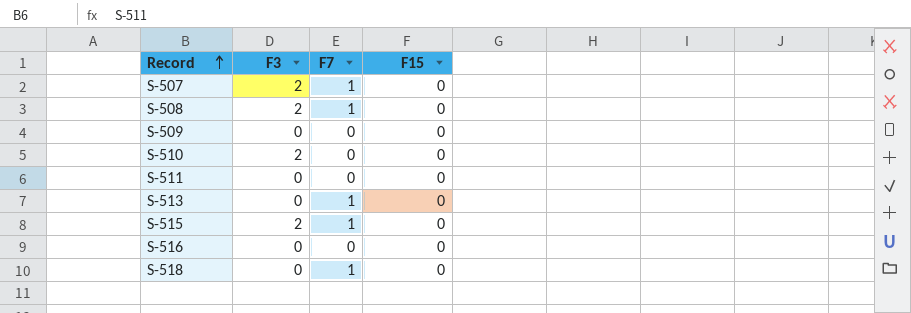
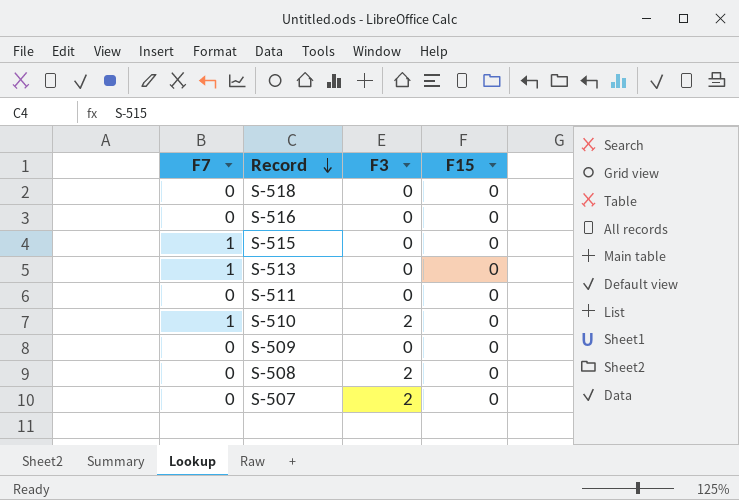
row order: Record ascending -> Record descending
column F7 | position: 3 -> 1
S-518 | F7: 1 -> 0
S-515 | F3: 2 -> 0
S-510 | F7: 0 -> 1
S-508 | F7: 1 -> 0
S-507 | F7: 1 -> 0

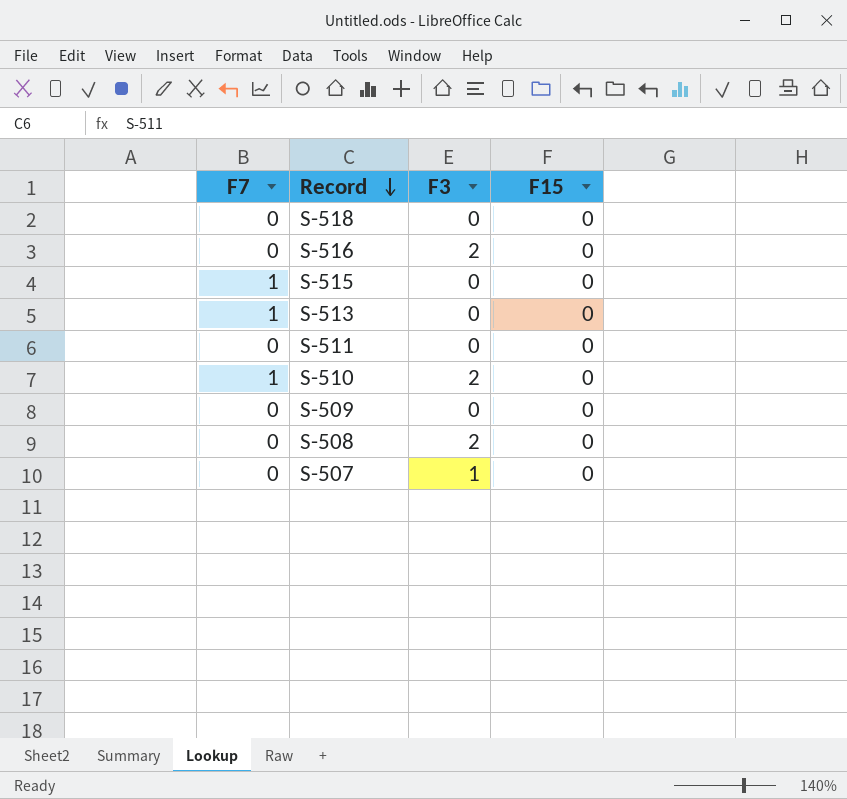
S-516 | F3: 0 -> 2
S-507 | F3: 2 -> 1

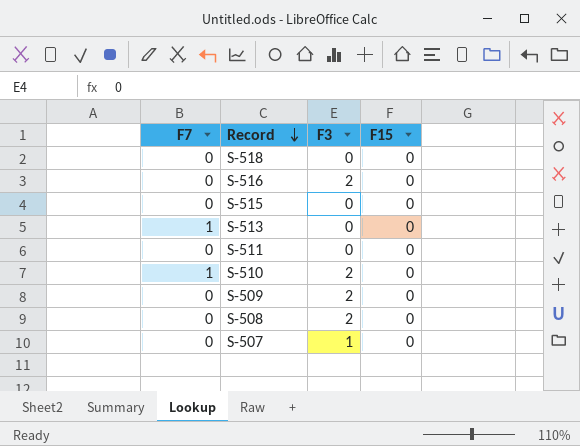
S-515 | F7: 1 -> 0
S-509 | F3: 0 -> 2

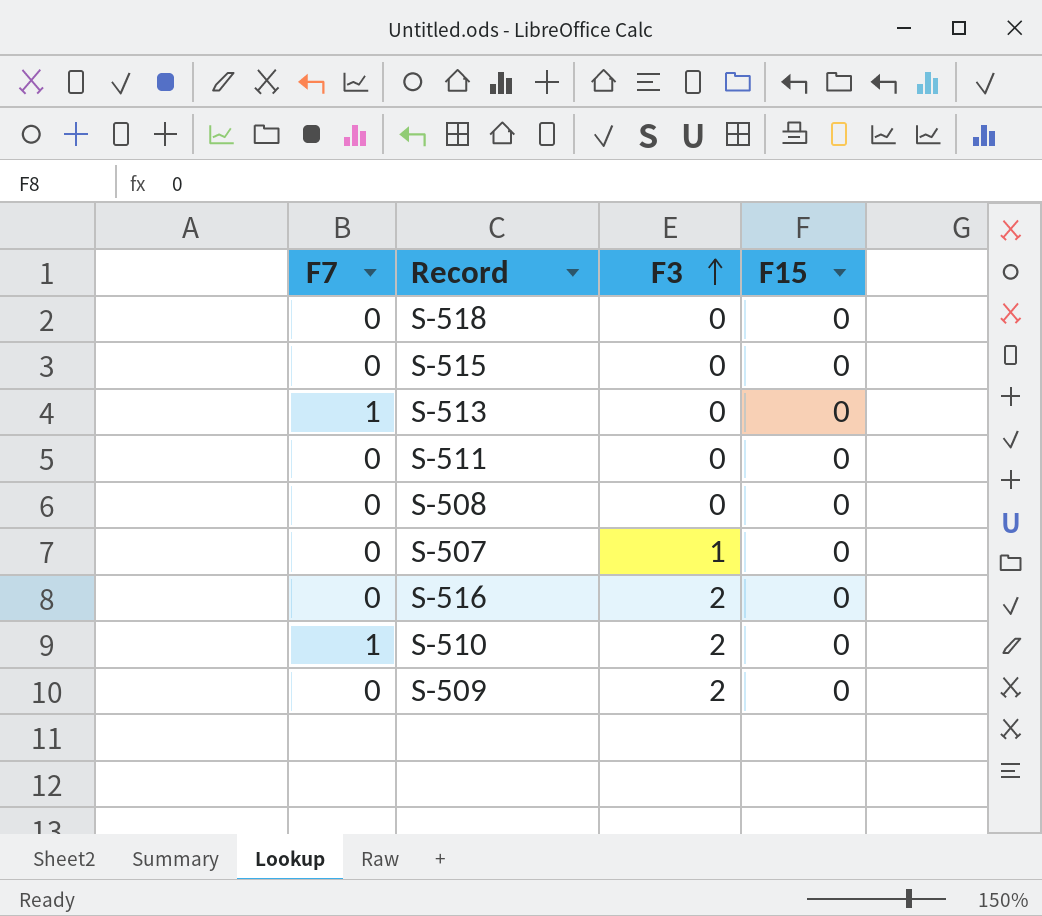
row order: Record descending -> F3 ascending
S-508 | F3: 2 -> 0

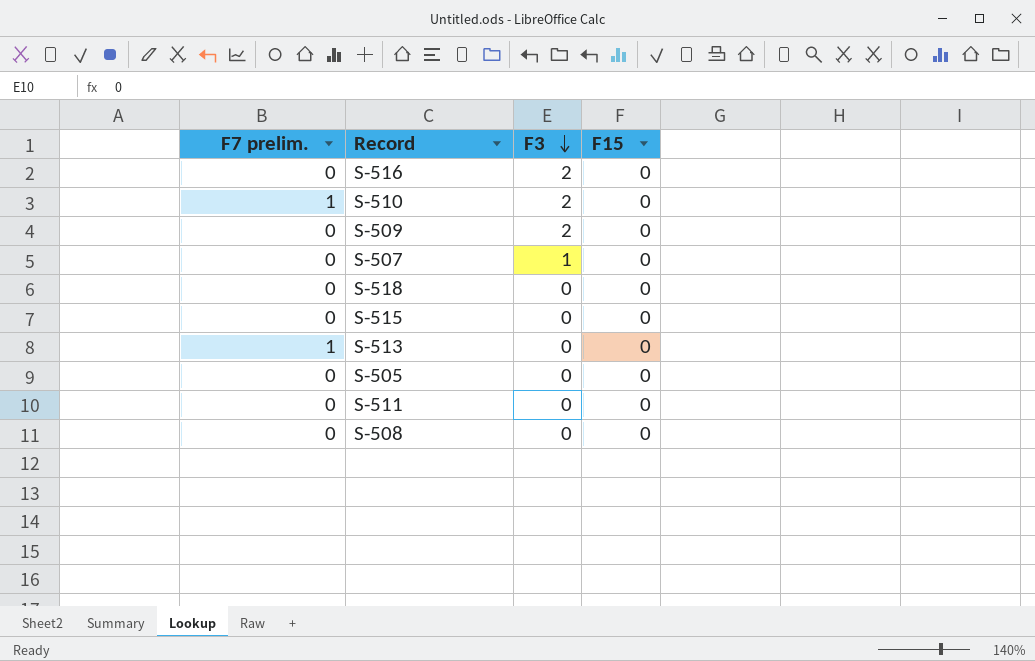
row order: F3 ascending -> F3 descending
column name: F7 -> F7 prelim.
row S-505: none -> 0 | 0 | 0

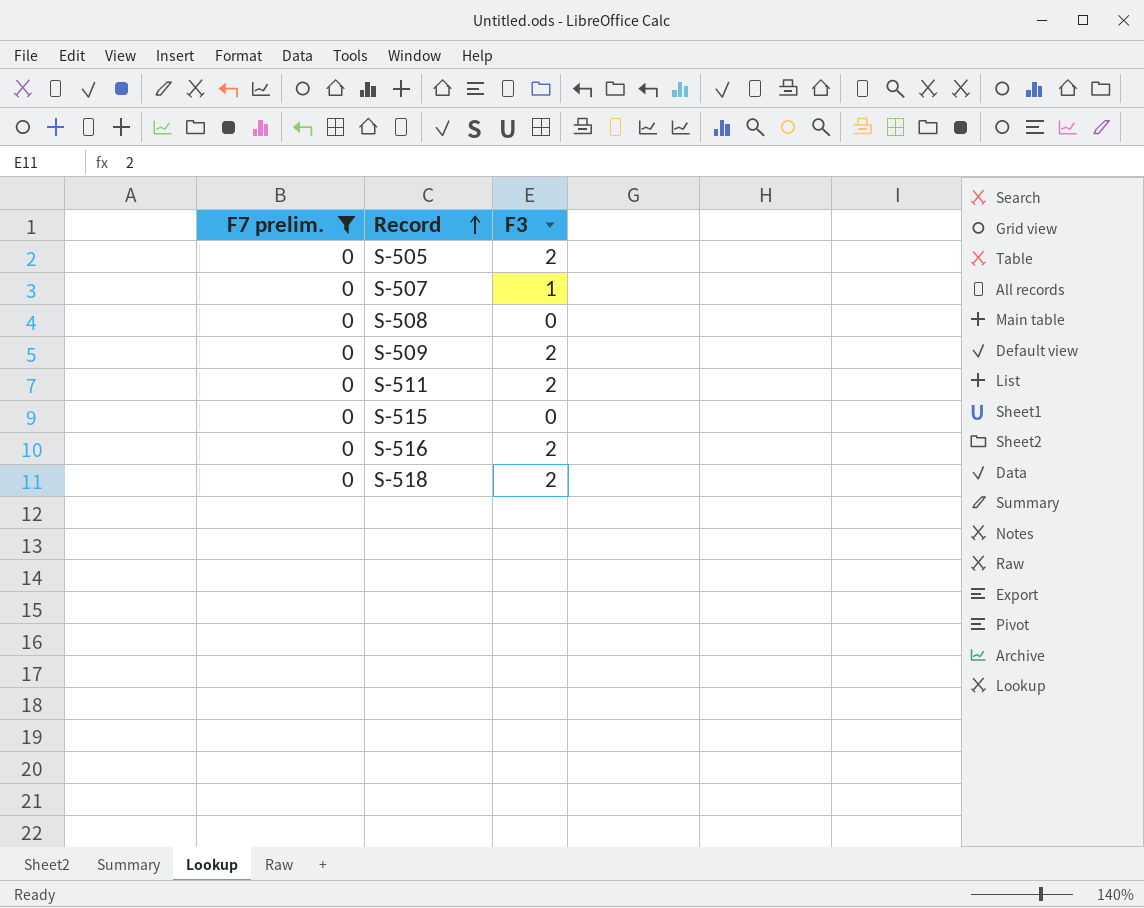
filter: none -> F7 prelim. = 0
row order: F3 descending -> Record ascending
column F15 | position: 4 -> none
S-505 | F3: 0 -> 2
S-511 | F3: 0 -> 2
S-518 | F3: 0 -> 2

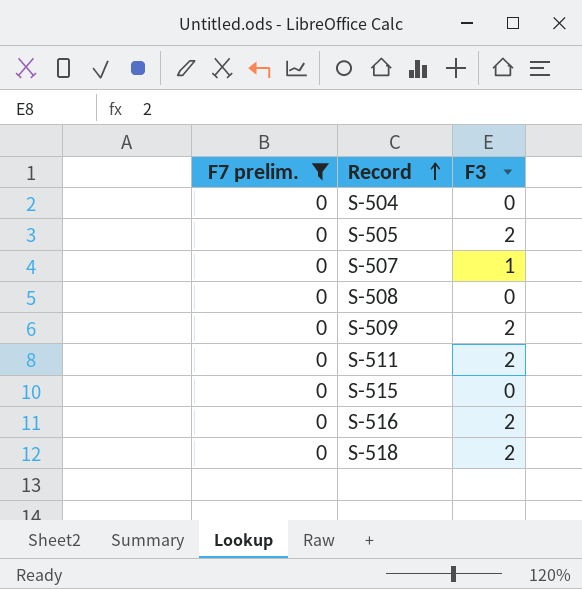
row S-504: none -> 0 | 0

